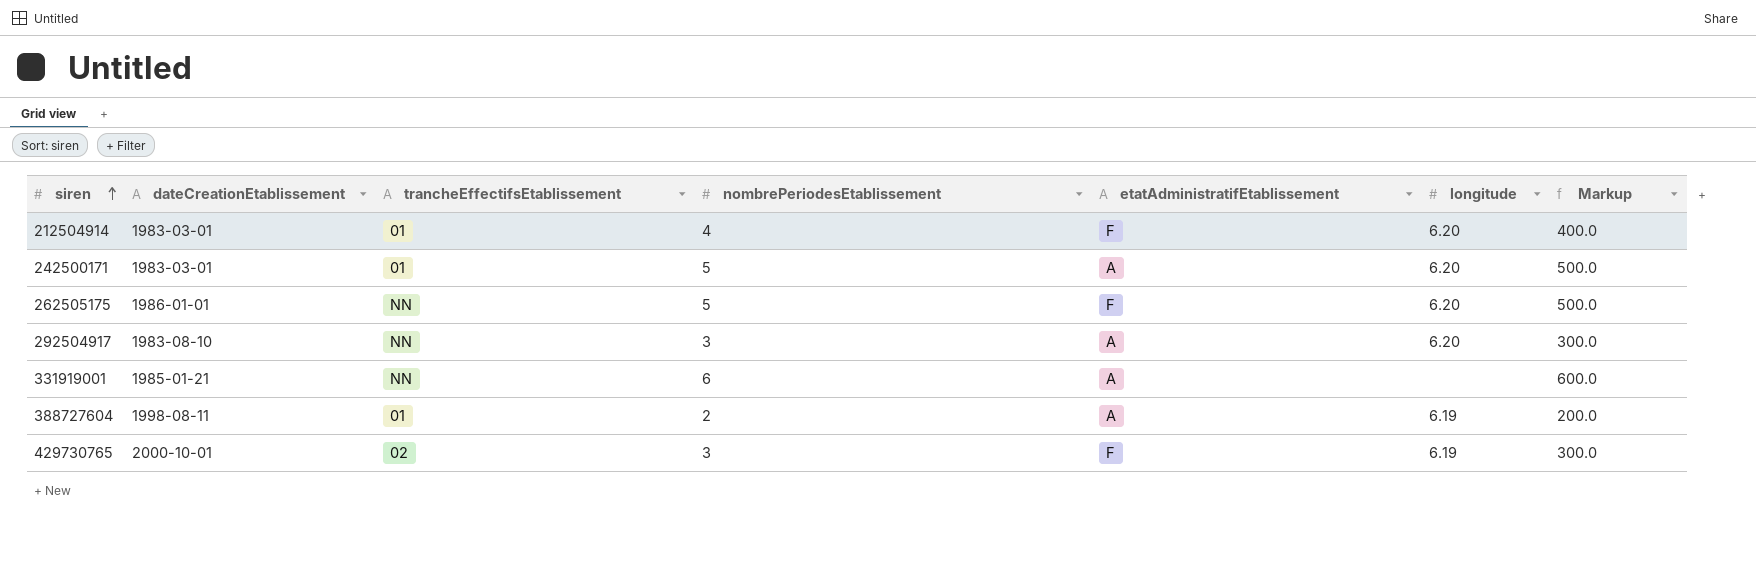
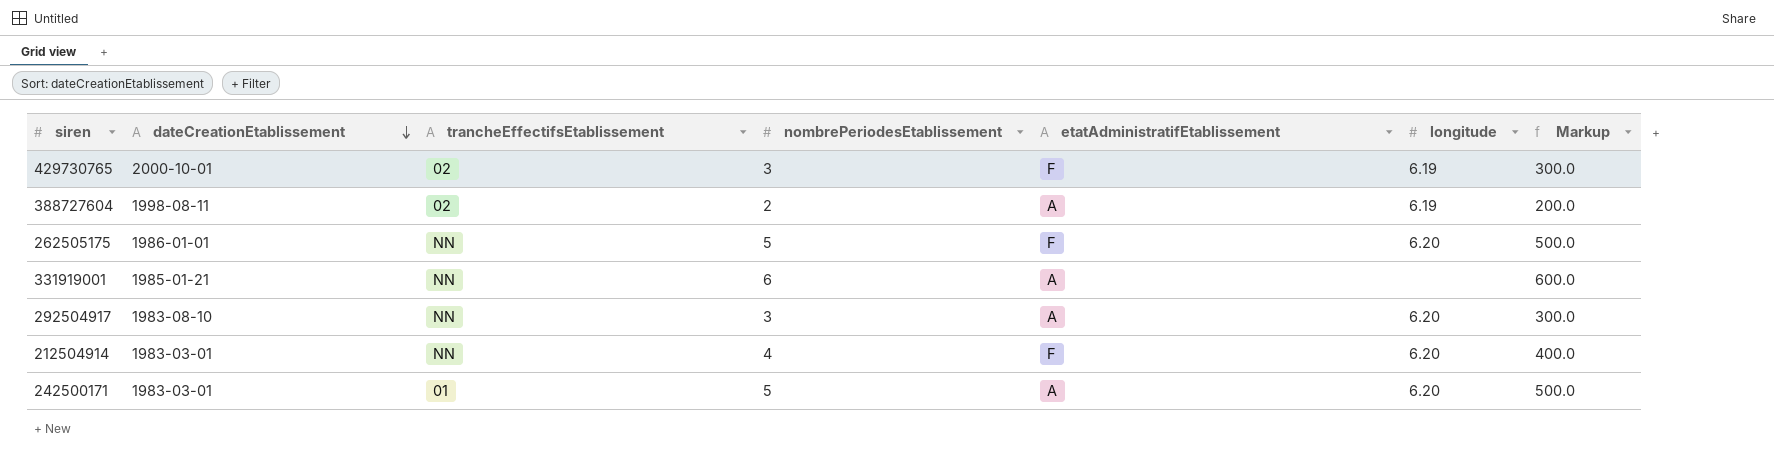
row order: siren ascending -> dateCreationEtablissement descending
388727604 | trancheEffectifsEtablissement: 01 -> 02
212504914 | trancheEffectifsEtablissement: 01 -> NN

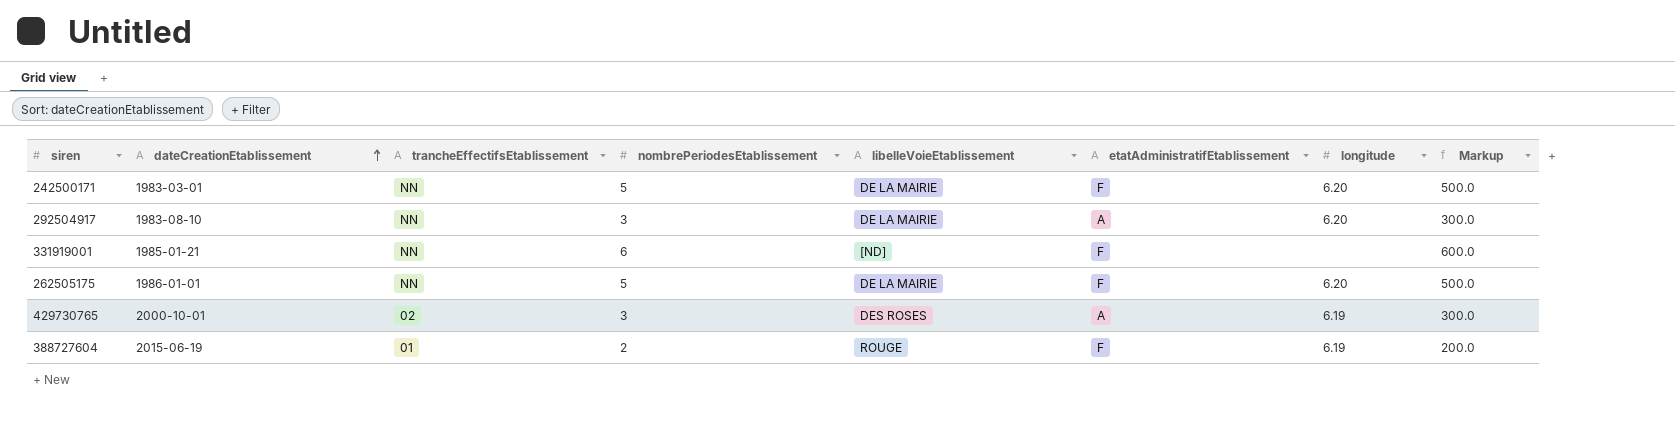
row order: dateCreationEtablissement descending -> dateCreationEtablissement ascending
column libelleVoieEtablissement | position: none -> 5
row 212504914: 1983-03-01 | NN | 4 | F | 6.20 | 400.0 -> none
242500171 | trancheEffectifsEtablissement: 01 -> NN
242500171 | etatAdministratifEtablissement: A -> F
331919001 | etatAdministratifEtablissement: A -> F
429730765 | etatAdministratifEtablissement: F -> A
388727604 | dateCreationEtablissement: 1998-08-11 -> 2015-06-19
388727604 | trancheEffectifsEtablissement: 02 -> 01
388727604 | etatAdministratifEtablissement: A -> F

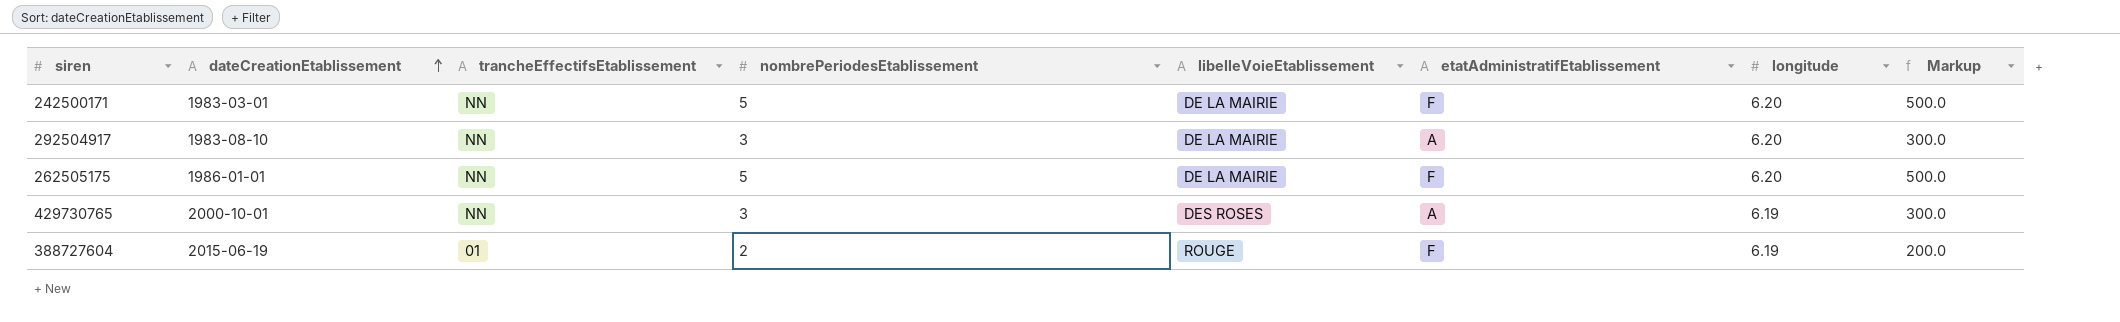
row 331919001: 1985-01-21 | NN | 6 | [ND] | F | none | 600.0 -> none
429730765 | trancheEffectifsEtablissement: 02 -> NN

